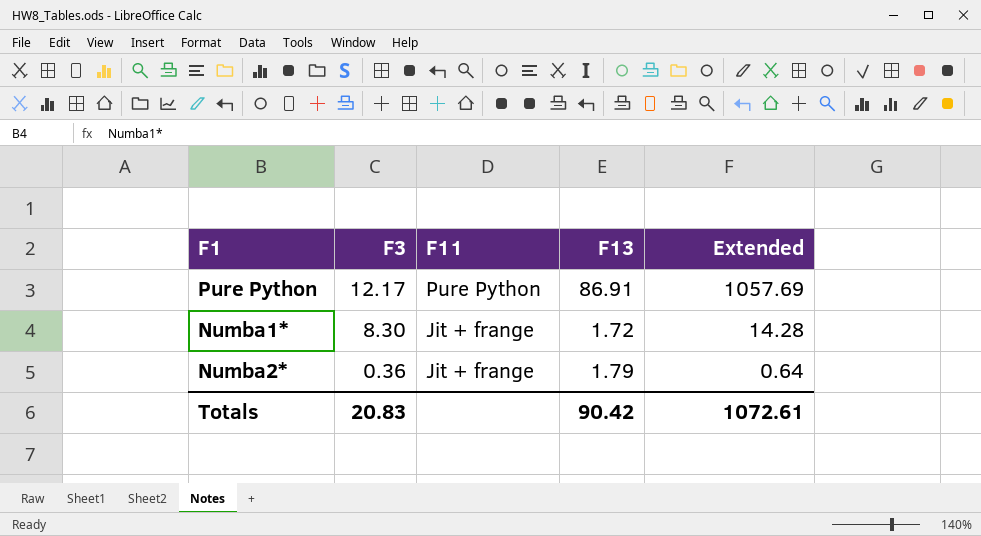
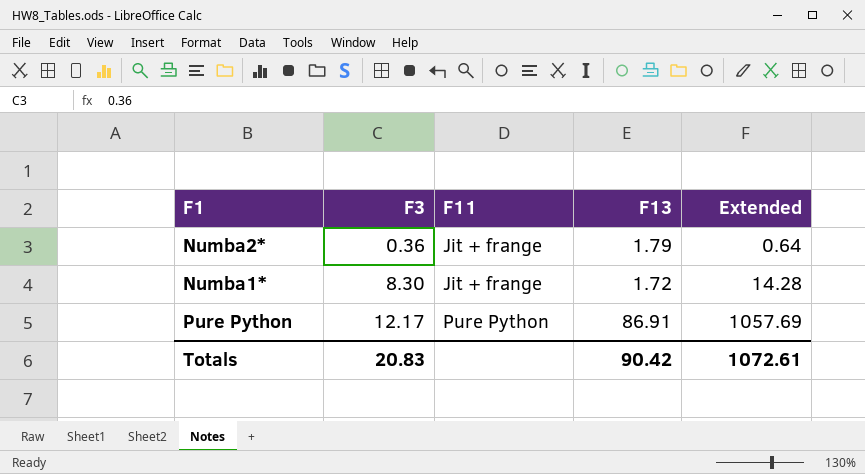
row order: F3 descending -> F3 ascending

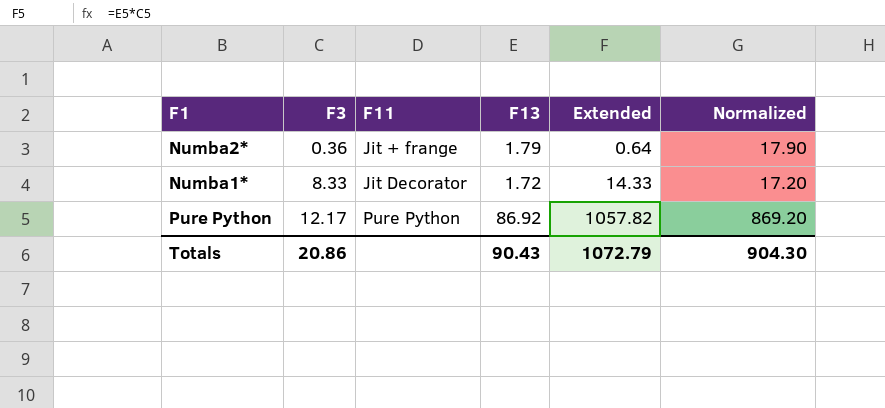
column Normalized | formula: none -> [F13] * 10
Numba1* | F3: 8.30 -> 8.33
Numba1* | F11: Jit + frange -> Jit Decorator
Numba1* | Extended: 14.28 -> 14.33
Pure Python | F13: 86.91 -> 86.92
Pure Python | Extended: 1057.69 -> 1057.82
Totals | F3: 20.83 -> 20.86
Totals | F13: 90.42 -> 90.43
Totals | Extended: 1072.61 -> 1072.79

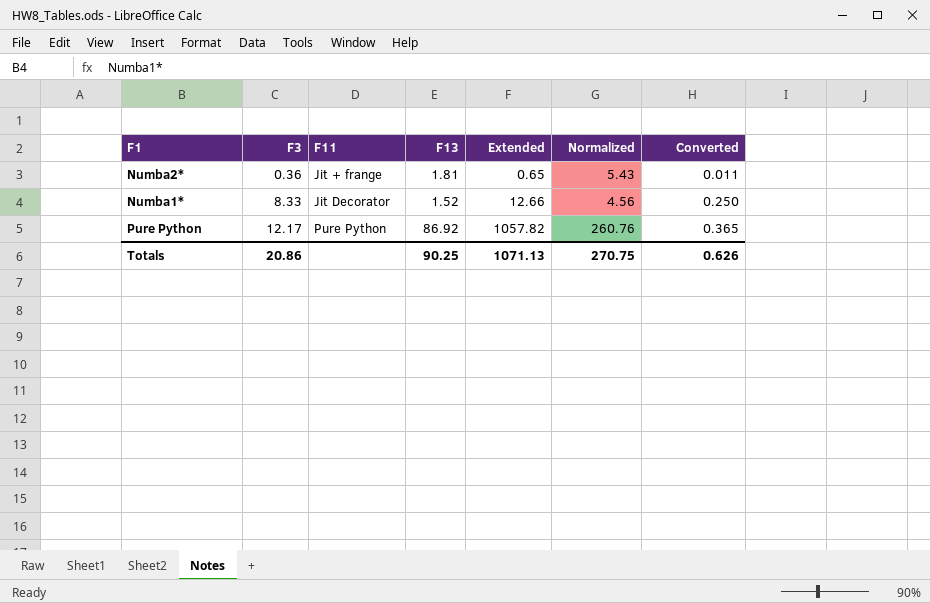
column Normalized | formula: [F13] * 10 -> [F13] * 3
column Converted | formula: none -> [F3] * 0.03
Numba2* | F13: 1.79 -> 1.81
Numba2* | Extended: 0.64 -> 0.65
Numba1* | F13: 1.72 -> 1.52
Numba1* | Extended: 14.33 -> 12.66
Totals | F13: 90.43 -> 90.25
Totals | Extended: 1072.79 -> 1071.13
Totals | Normalized: 904.30 -> 270.75

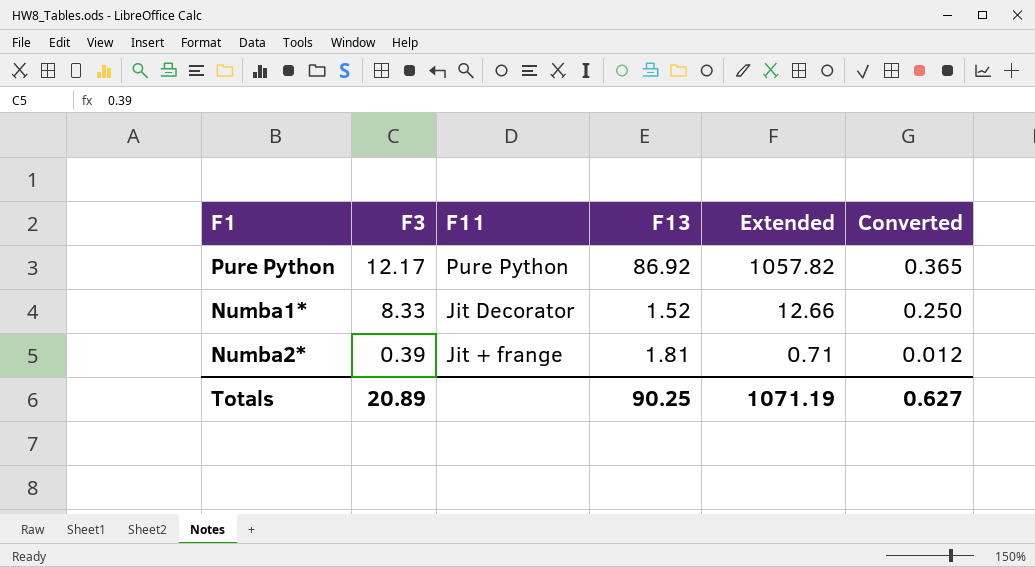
row order: F3 ascending -> F3 descending
column Normalized | formula: [F13] * 3 -> none
Numba2* | F3: 0.36 -> 0.39
Numba2* | Extended: 0.65 -> 0.71
Numba2* | Converted: 0.011 -> 0.012
Totals | F3: 20.86 -> 20.89
Totals | Extended: 1071.13 -> 1071.19
Totals | Converted: 0.626 -> 0.627

